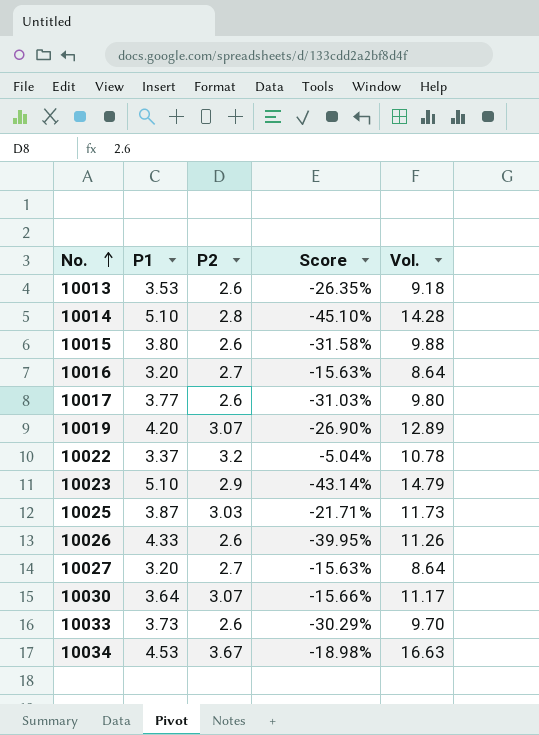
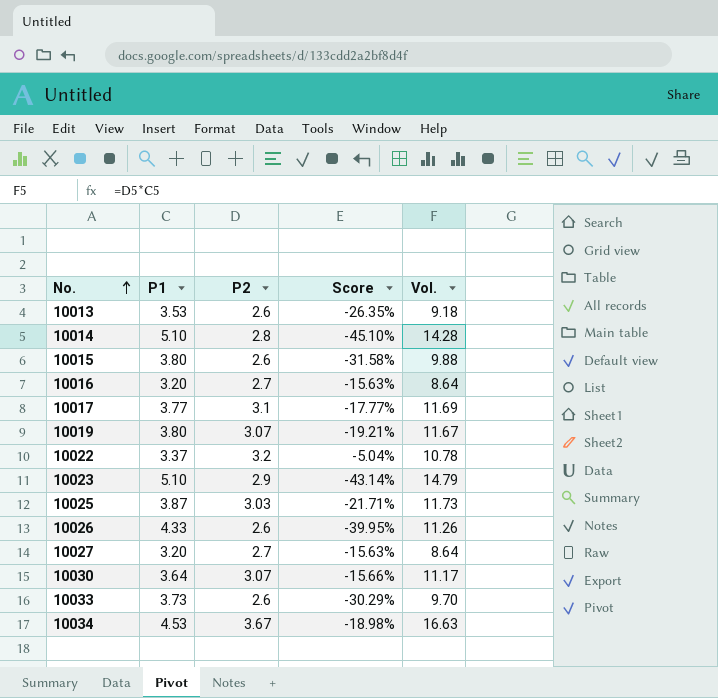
10017 | P2: 2.6 -> 3.1
10017 | Score: -31.03% -> -17.77%
10017 | Vol.: 9.80 -> 11.69
10019 | P1: 4.20 -> 3.80
10019 | Score: -26.90% -> -19.21%
10019 | Vol.: 12.89 -> 11.67

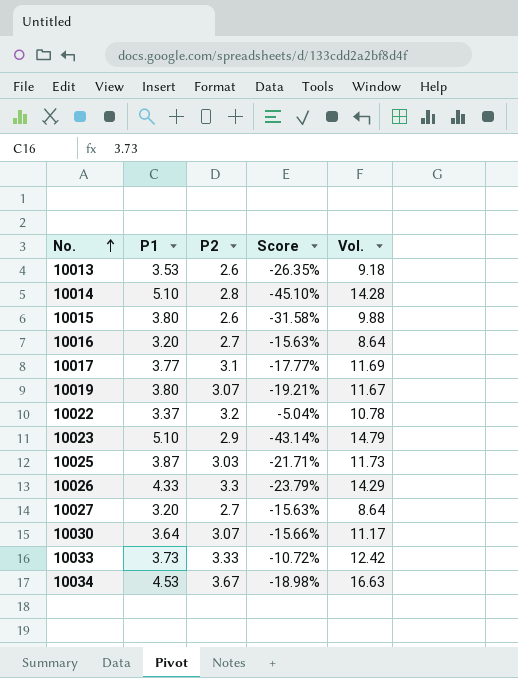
10026 | P2: 2.6 -> 3.3
10026 | Score: -39.95% -> -23.79%
10026 | Vol.: 11.26 -> 14.29
10033 | P2: 2.6 -> 3.33
10033 | Score: -30.29% -> -10.72%
10033 | Vol.: 9.70 -> 12.42

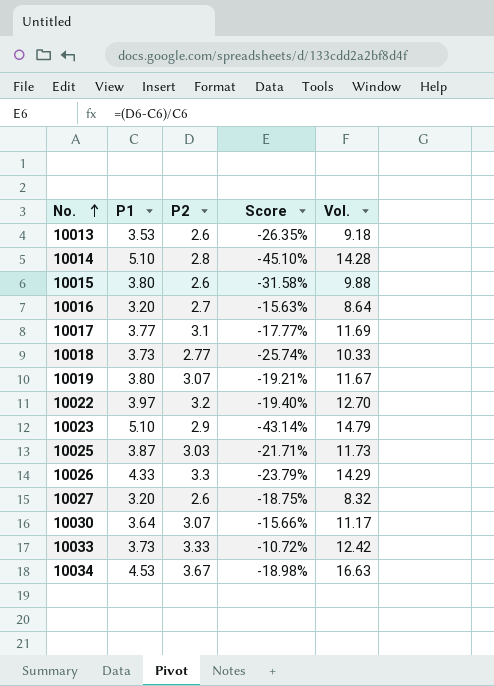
row 10018: none -> 3.73 | 2.77 | -25.74% | 10.33
10022 | P1: 3.37 -> 3.97
10022 | Score: -5.04% -> -19.40%
10022 | Vol.: 10.78 -> 12.70
10027 | P2: 2.7 -> 2.6
10027 | Score: -15.63% -> -18.75%
10027 | Vol.: 8.64 -> 8.32

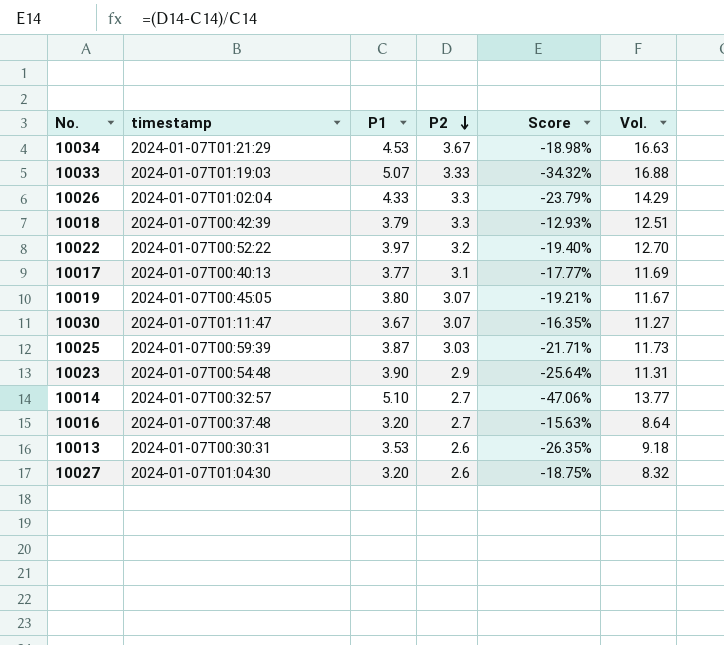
row order: No. ascending -> P2 descending
column timestamp | position: none -> 2
row 10015: 3.80 | 2.6 | -31.58% | 9.88 -> none
10033 | P1: 3.73 -> 5.07
10033 | Score: -10.72% -> -34.32%
10033 | Vol.: 12.42 -> 16.88
10018 | P1: 3.73 -> 3.79
10018 | P2: 2.77 -> 3.3
10018 | Score: -25.74% -> -12.93%
10018 | Vol.: 10.33 -> 12.51
10030 | P1: 3.64 -> 3.67
10030 | Score: -15.66% -> -16.35%
10030 | Vol.: 11.17 -> 11.27
10023 | P1: 5.10 -> 3.90
10023 | Score: -43.14% -> -25.64%
10023 | Vol.: 14.79 -> 11.31
10014 | P2: 2.8 -> 2.7
10014 | Score: -45.10% -> -47.06%
10014 | Vol.: 14.28 -> 13.77

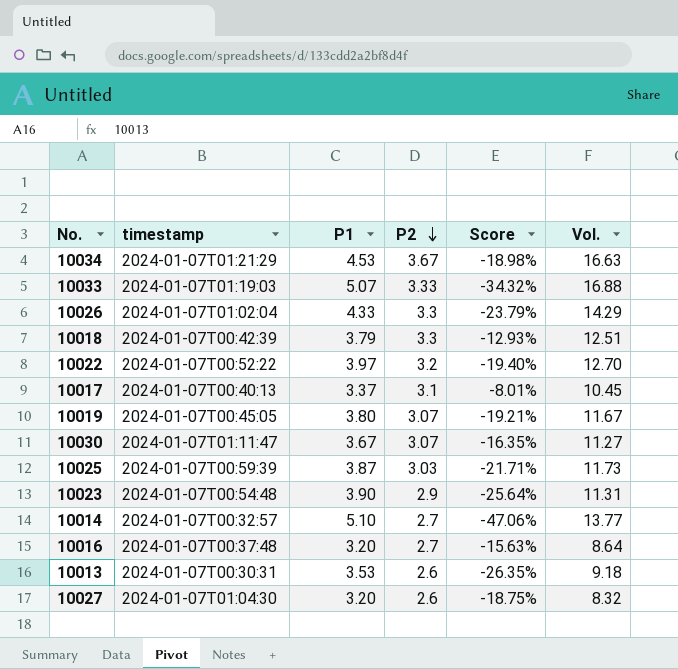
10017 | P1: 3.77 -> 3.37
10017 | Score: -17.77% -> -8.01%
10017 | Vol.: 11.69 -> 10.45

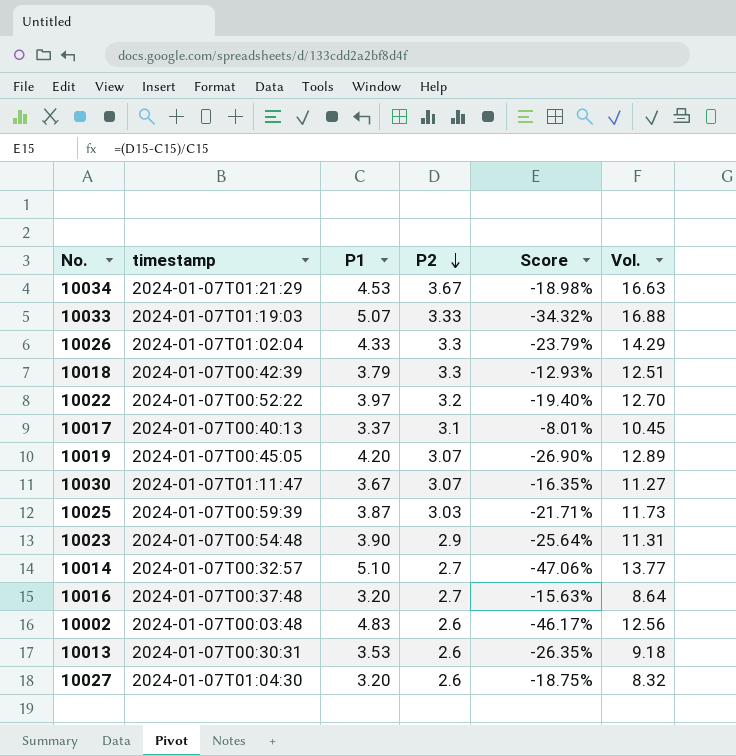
10019 | P1: 3.80 -> 4.20
10019 | Score: -19.21% -> -26.90%
10019 | Vol.: 11.67 -> 12.89
row 10002: none -> 2024-01-07T00:03:48 | 4.83 | 2.6 | -46.17% | 12.56

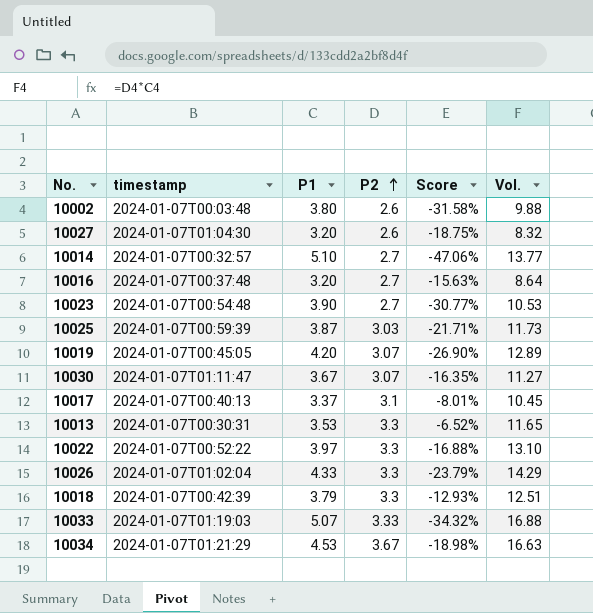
row order: P2 descending -> P2 ascending
10002 | P1: 4.83 -> 3.80
10002 | Score: -46.17% -> -31.58%
10002 | Vol.: 12.56 -> 9.88
10023 | P2: 2.9 -> 2.7
10023 | Score: -25.64% -> -30.77%
10023 | Vol.: 11.31 -> 10.53
10013 | P2: 2.6 -> 3.3
10013 | Score: -26.35% -> -6.52%
10013 | Vol.: 9.18 -> 11.65
10022 | P2: 3.2 -> 3.3
10022 | Score: -19.40% -> -16.88%
10022 | Vol.: 12.70 -> 13.10

